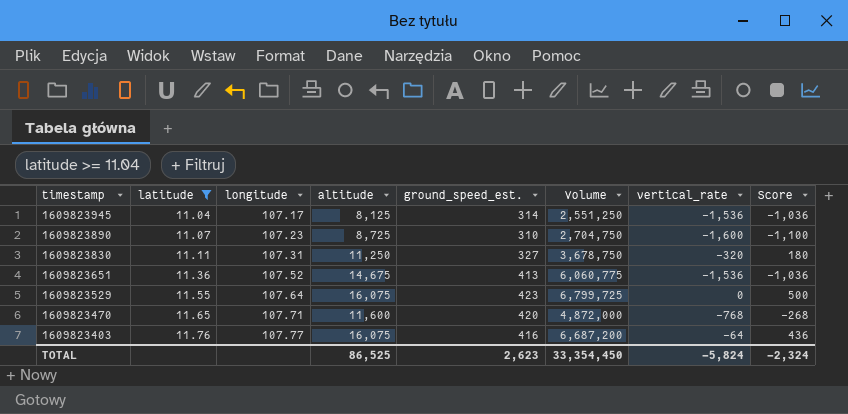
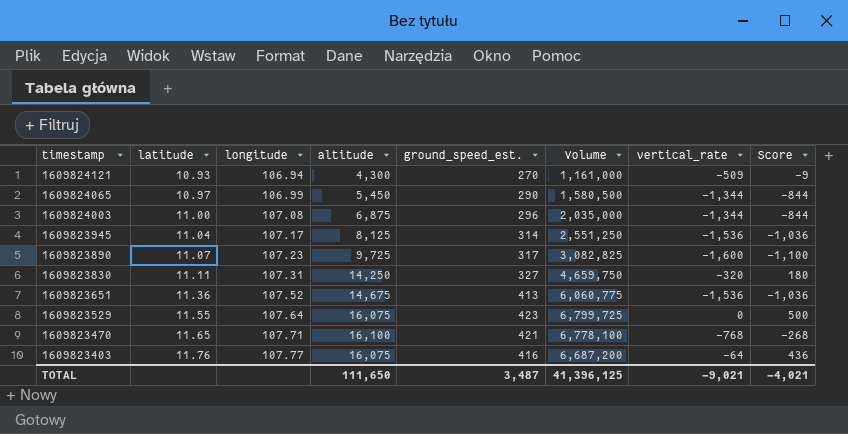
filter: latitude >= 11.04 -> none
1609823890 | altitude: 8,725 -> 9,725
1609823890 | ground_speed_est.: 310 -> 317
1609823890 | Volume: 2,704,750 -> 3,082,825
1609823830 | altitude: 11,250 -> 14,250
1609823830 | Volume: 3,678,750 -> 4,659,750
1609823470 | altitude: 11,600 -> 16,100
1609823470 | ground_speed_est.: 420 -> 421
1609823470 | Volume: 4,872,000 -> 6,778,100
TOTAL | altitude: 86,525 -> 111,650
TOTAL | ground_speed_est.: 2,623 -> 3,487
TOTAL | Volume: 33,354,450 -> 41,396,125
TOTAL | vertical_rate: -5,824 -> -9,021
TOTAL | Score: -2,324 -> -4,021

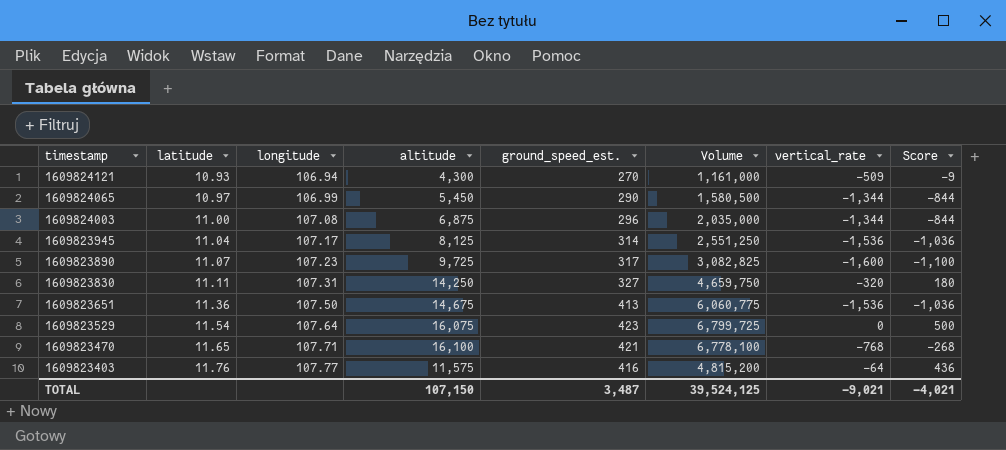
1609823651 | longitude: 107.52 -> 107.50
1609823529 | latitude: 11.55 -> 11.54
1609823403 | altitude: 16,075 -> 11,575
1609823403 | Volume: 6,687,200 -> 4,815,200
TOTAL | altitude: 111,650 -> 107,150
TOTAL | Volume: 41,396,125 -> 39,524,125

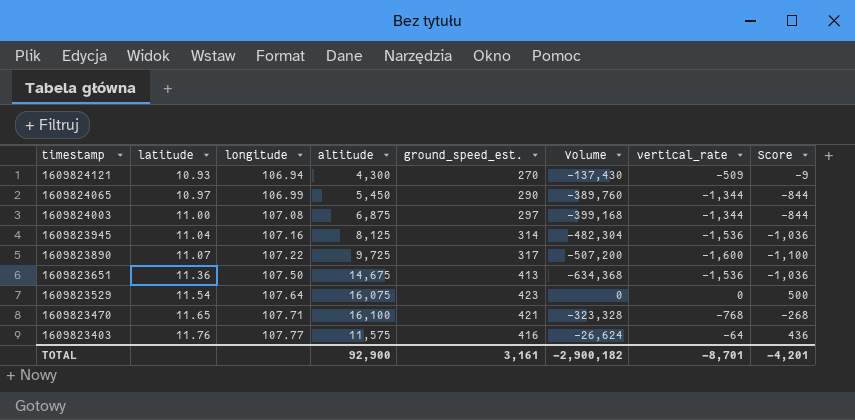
column Volume | formula: [altitude] * [ground_speed_est.] -> [ground_speed_est.] * [vertical_rate]
row 1609823830: 11.11 | 107.31 | 14,250 | 327 | 4,659,750 | -320 | 180 -> none
1609824003 | ground_speed_est.: 296 -> 297
1609823945 | longitude: 107.17 -> 107.16
1609823890 | longitude: 107.23 -> 107.22
TOTAL | altitude: 107,150 -> 92,900
TOTAL | ground_speed_est.: 3,487 -> 3,161
TOTAL | Volume: 39,524,125 -> -2,900,182
TOTAL | vertical_rate: -9,021 -> -8,701
TOTAL | Score: -4,021 -> -4,201

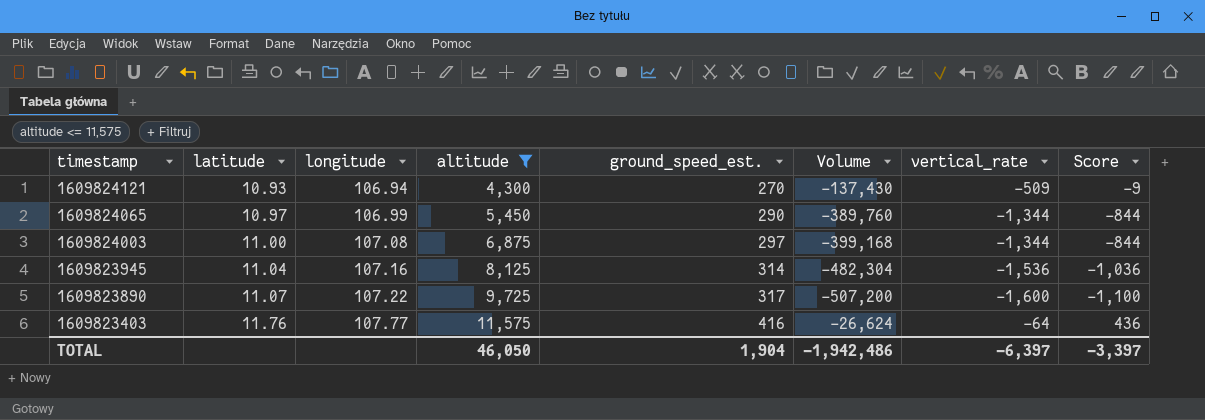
filter: none -> altitude <= 11,575
TOTAL | altitude: 92,900 -> 46,050
TOTAL | ground_speed_est.: 3,161 -> 1,904
TOTAL | Volume: -2,900,182 -> -1,942,486
TOTAL | vertical_rate: -8,701 -> -6,397
TOTAL | Score: -4,201 -> -3,397

